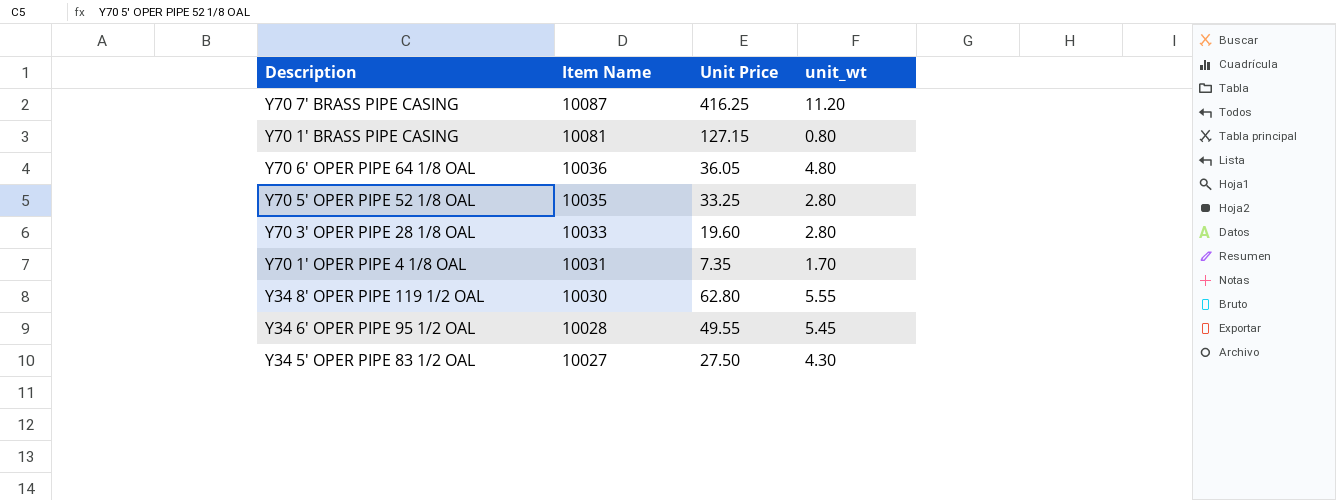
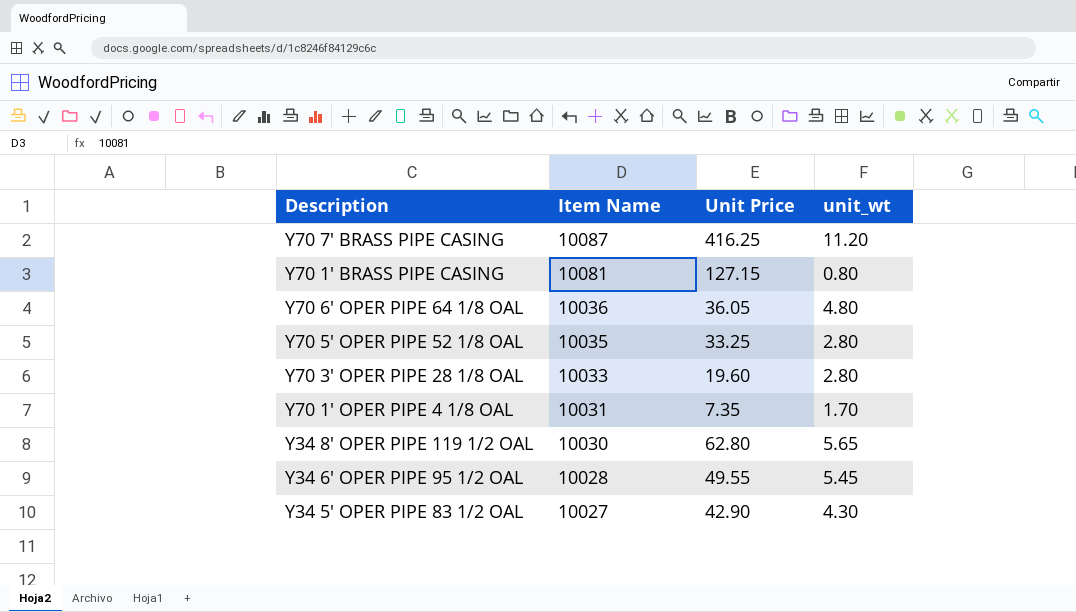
Y34 8' OPER PIPE 119 1/2 OAL | unit_wt: 5.55 -> 5.65
Y34 5' OPER PIPE 83 1/2 OAL | Unit Price: 27.50 -> 42.90

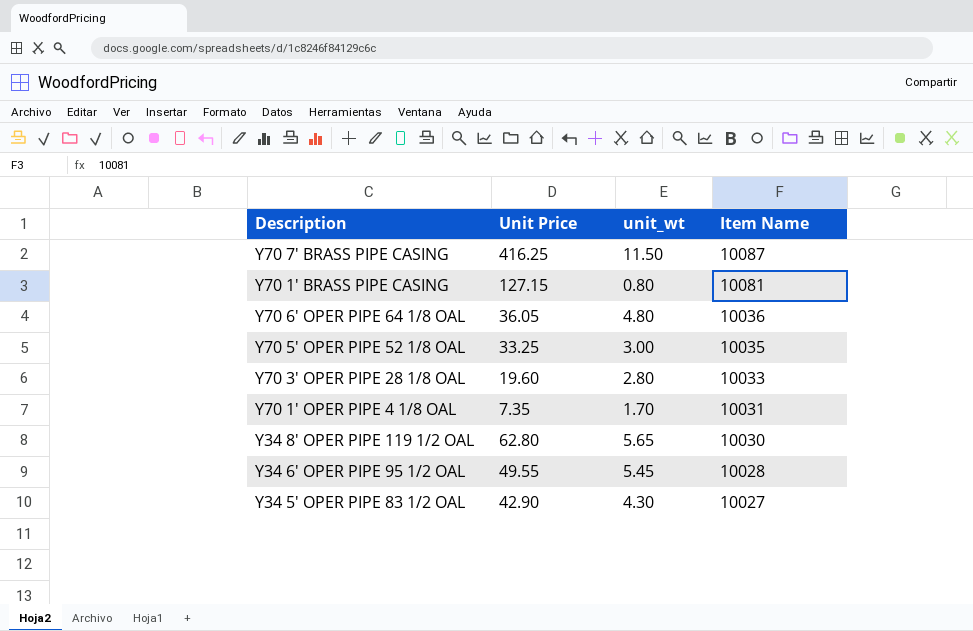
column Item Name | position: 2 -> 4
Y70 7' BRASS PIPE CASING | unit_wt: 11.20 -> 11.50
Y70 5' OPER PIPE 52 1/8 OAL | unit_wt: 2.80 -> 3.00

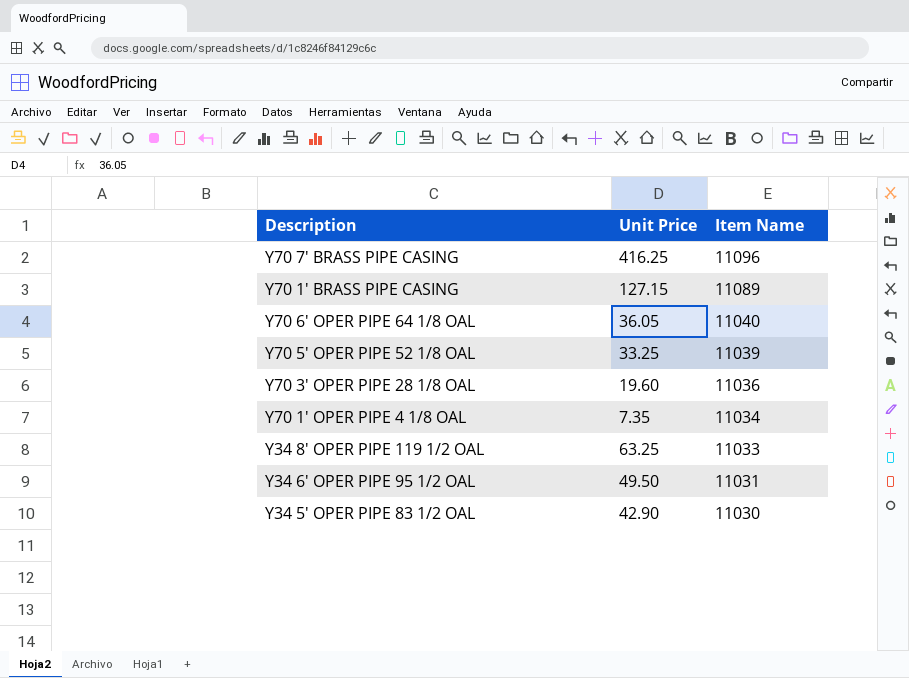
column unit_wt | position: 3 -> none
Y70 7' BRASS PIPE CASING | Item Name: 10087 -> 11096
Y70 1' BRASS PIPE CASING | Item Name: 10081 -> 11089
Y70 6' OPER PIPE 64 1/8 OAL | Item Name: 10036 -> 11040
Y70 5' OPER PIPE 52 1/8 OAL | Item Name: 10035 -> 11039
Y70 3' OPER PIPE 28 1/8 OAL | Item Name: 10033 -> 11036
Y70 1' OPER PIPE 4 1/8 OAL | Item Name: 10031 -> 11034
Y34 8' OPER PIPE 119 1/2 OAL | Unit Price: 62.80 -> 63.25
Y34 8' OPER PIPE 119 1/2 OAL | Item Name: 10030 -> 11033
Y34 6' OPER PIPE 95 1/2 OAL | Unit Price: 49.55 -> 49.50
Y34 6' OPER PIPE 95 1/2 OAL | Item Name: 10028 -> 11031
Y34 5' OPER PIPE 83 1/2 OAL | Item Name: 10027 -> 11030

